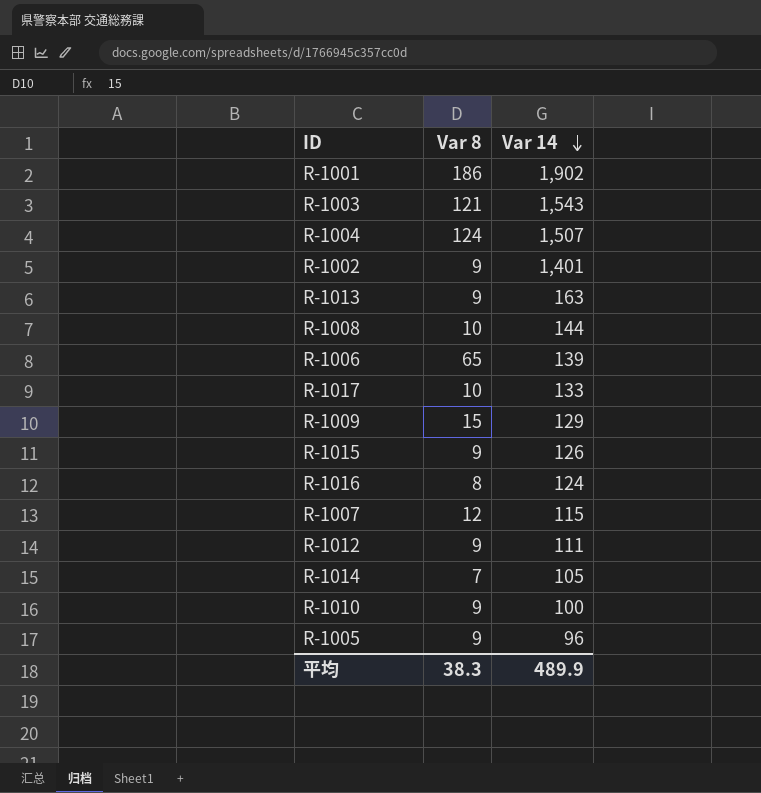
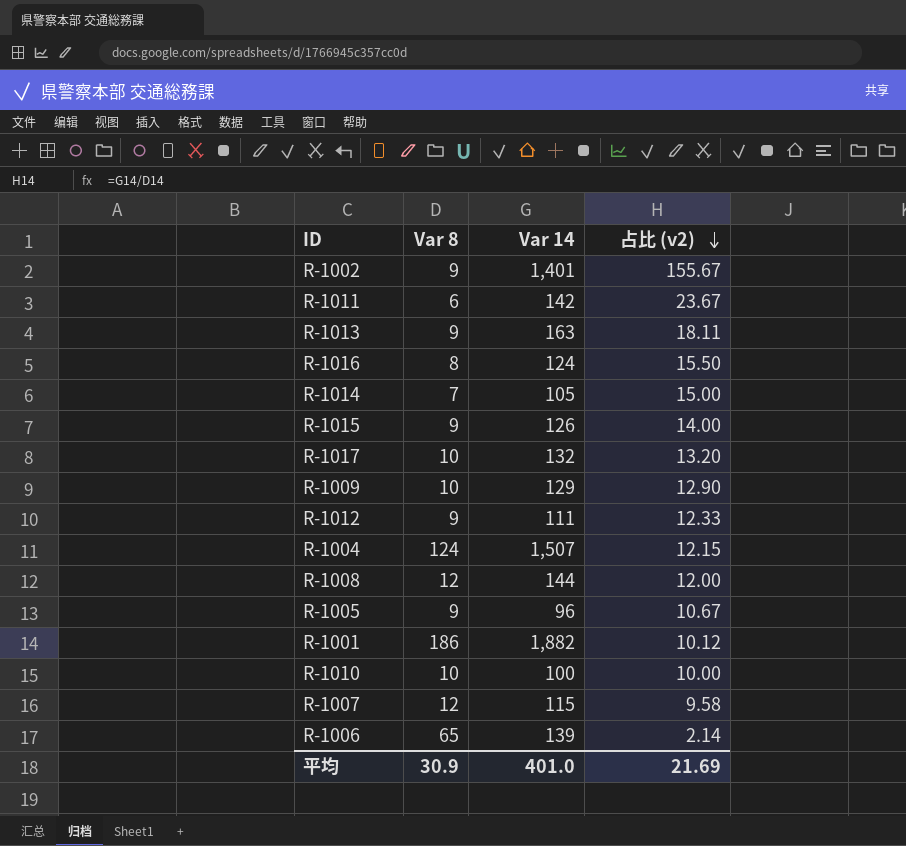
row order: Var 14 descending -> 占比 (v2) descending
column 占比 (v2) | formula: none -> [Var 14] / [Var 8]
row R-1003: 121 | 1,543 -> none
row R-1011: none -> 6 | 142 | 23.67
R-1017 | Var 14: 133 -> 132
R-1009 | Var 8: 15 -> 10
R-1008 | Var 8: 10 -> 12
R-1001 | Var 14: 1,902 -> 1,882
R-1010 | Var 8: 9 -> 10
平均 | Var 8: 38.3 -> 30.9
平均 | Var 14: 489.9 -> 401.0

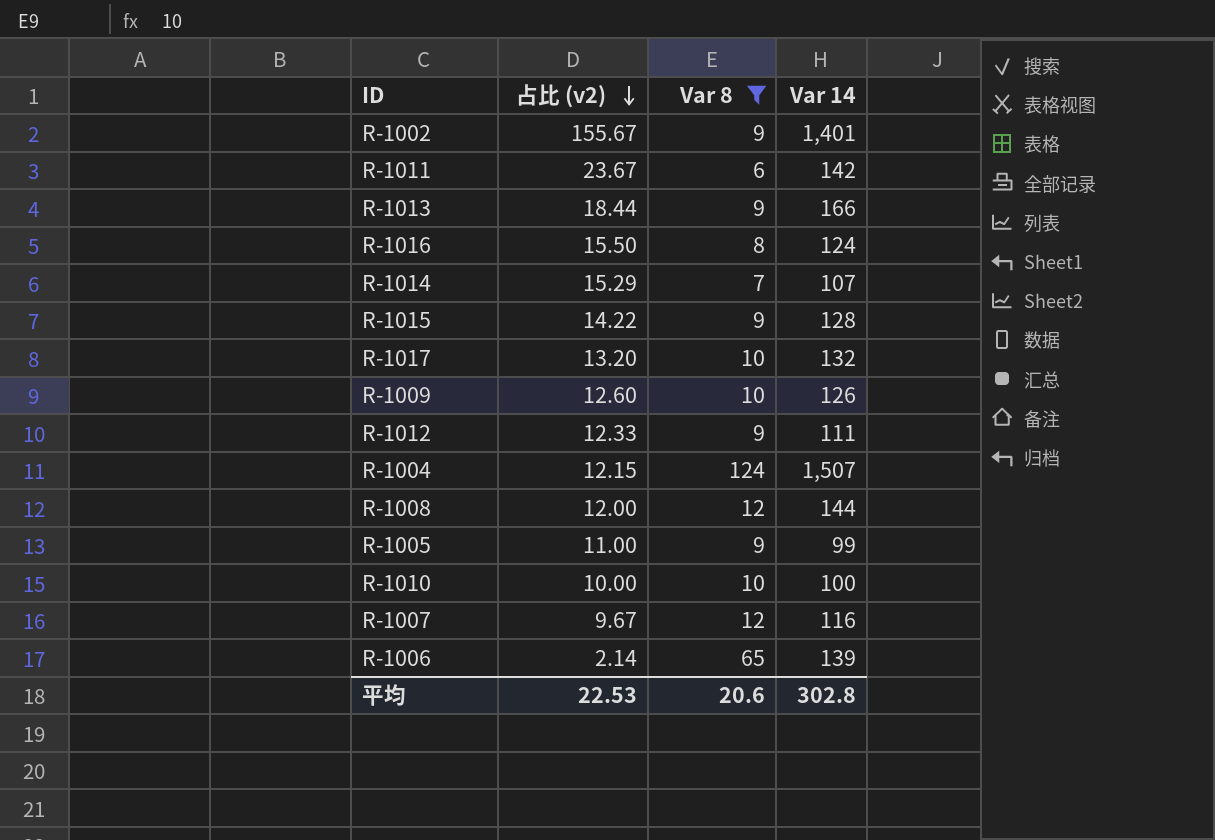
filter: none -> Var 8 != 186
column 占比 (v2) | position: 4 -> 2
R-1013 | 占比 (v2): 18.11 -> 18.44
R-1013 | Var 14: 163 -> 166
R-1014 | 占比 (v2): 15.00 -> 15.29
R-1014 | Var 14: 105 -> 107
R-1015 | 占比 (v2): 14.00 -> 14.22
R-1015 | Var 14: 126 -> 128
R-1009 | 占比 (v2): 12.90 -> 12.60
R-1009 | Var 14: 129 -> 126
R-1005 | 占比 (v2): 10.67 -> 11.00
R-1005 | Var 14: 96 -> 99
R-1007 | 占比 (v2): 9.58 -> 9.67
R-1007 | Var 14: 115 -> 116
平均 | 占比 (v2): 21.69 -> 22.53
平均 | Var 8: 30.9 -> 20.6
平均 | Var 14: 401.0 -> 302.8

